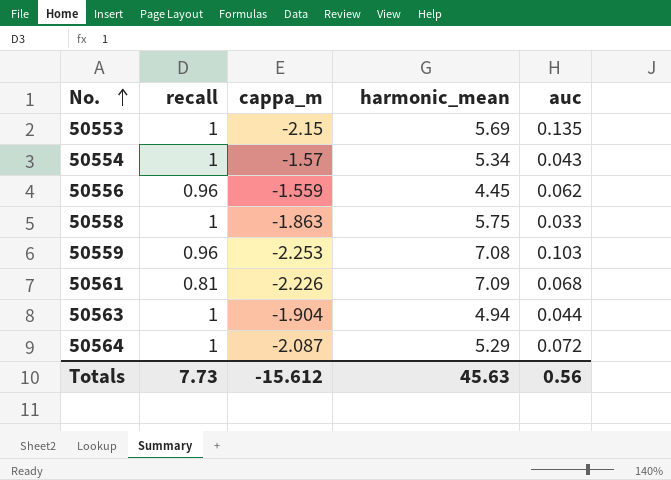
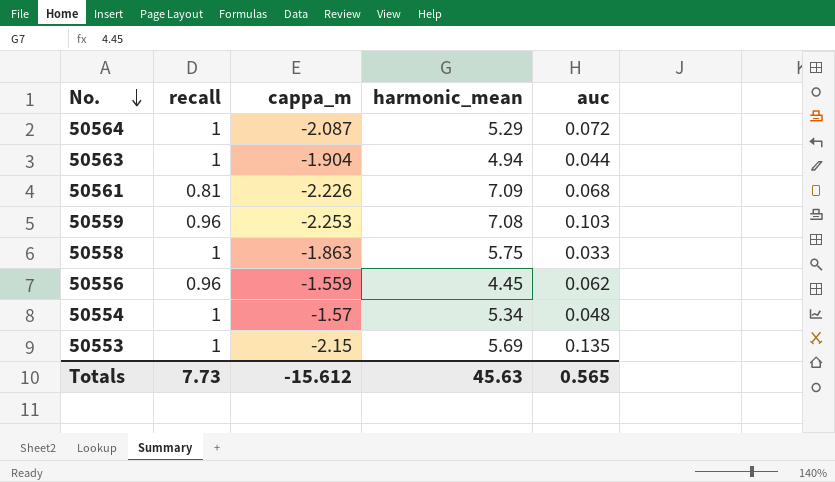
row order: No. ascending -> No. descending
50554 | auc: 0.043 -> 0.048
Totals | auc: 0.56 -> 0.565

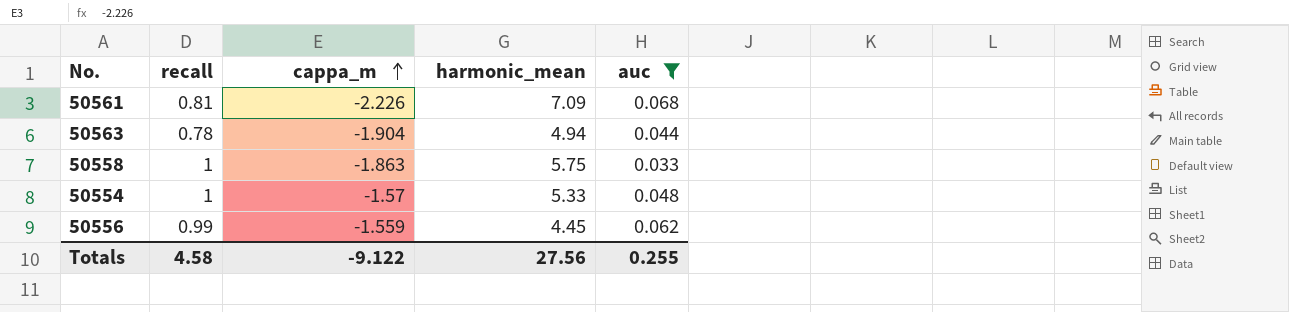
filter: none -> auc <= 0.068
row order: No. descending -> cappa_m ascending
50563 | recall: 1 -> 0.78
50554 | harmonic_mean: 5.34 -> 5.33
50556 | recall: 0.96 -> 0.99
Totals | recall: 7.73 -> 4.58
Totals | cappa_m: -15.612 -> -9.122
Totals | harmonic_mean: 45.63 -> 27.56
Totals | auc: 0.565 -> 0.255

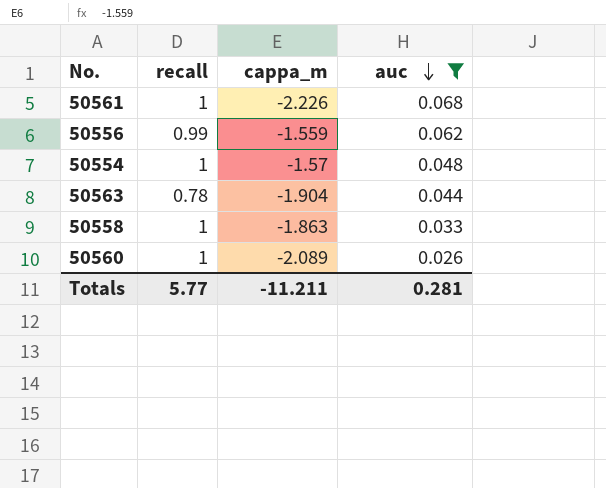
row order: cappa_m ascending -> auc descending
column harmonic_mean | position: 4 -> none
50561 | recall: 0.81 -> 1
row 50560: none -> 1 | -2.089 | 0.026
Totals | recall: 4.58 -> 5.77
Totals | cappa_m: -9.122 -> -11.211
Totals | auc: 0.255 -> 0.281

